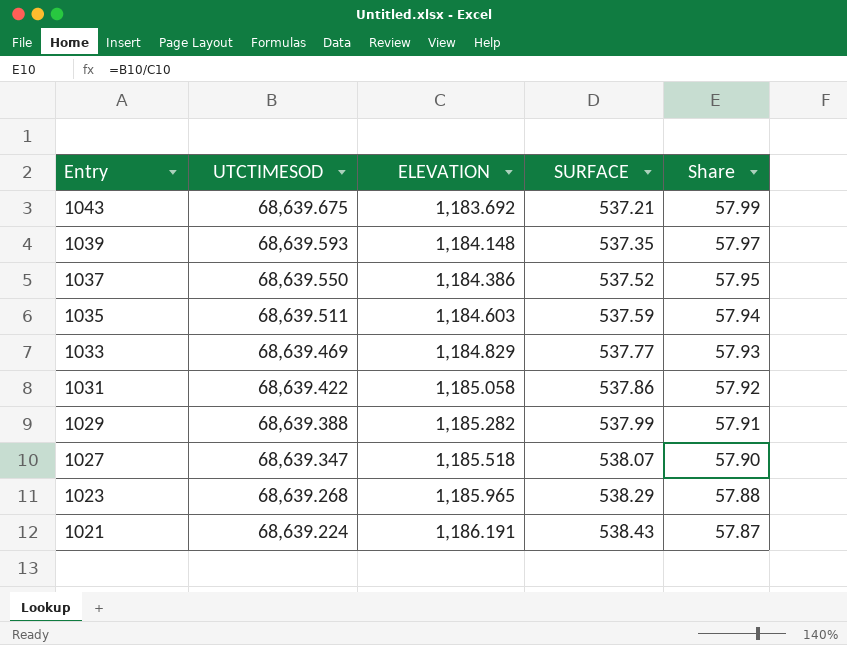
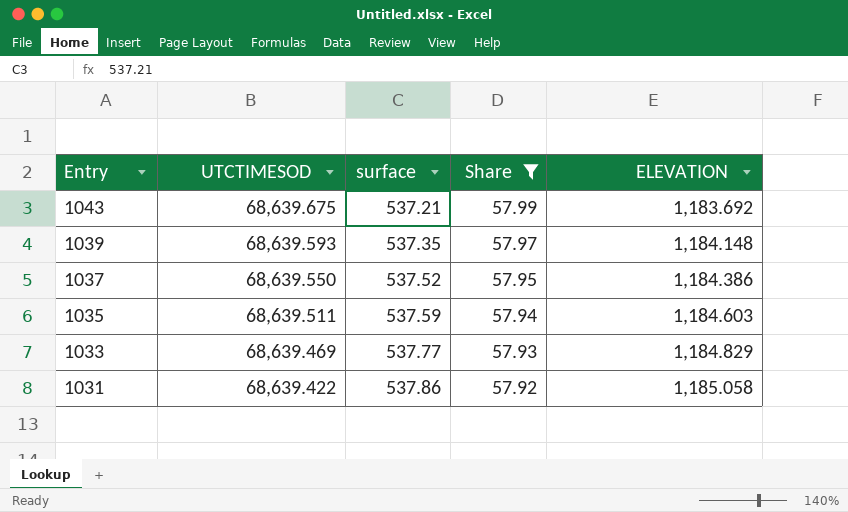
filter: none -> Share >= 57.92
column name: SURFACE -> surface
column ELEVATION | position: 3 -> 5

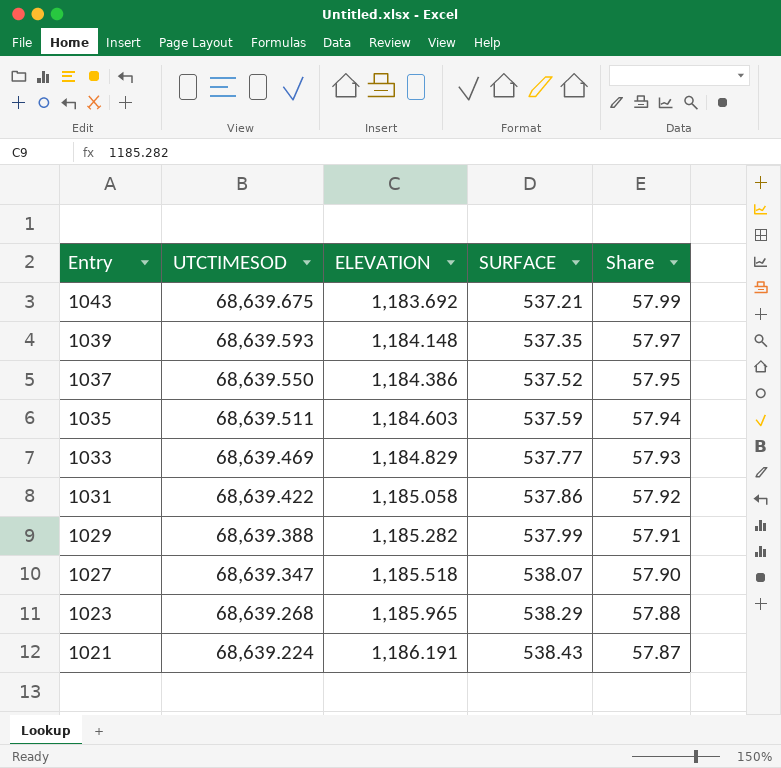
filter: Share >= 57.92 -> none
column ELEVATION | position: 5 -> 3
column name: surface -> SURFACE

